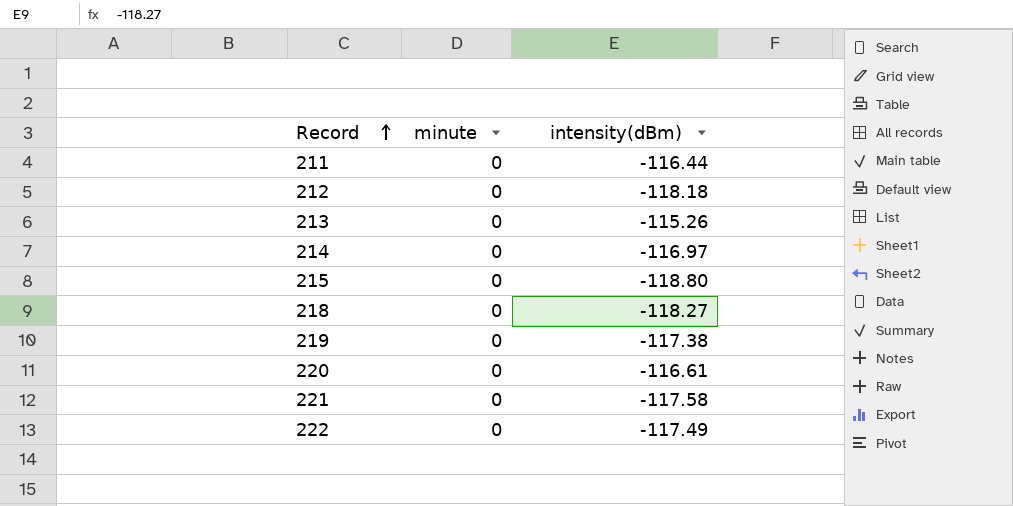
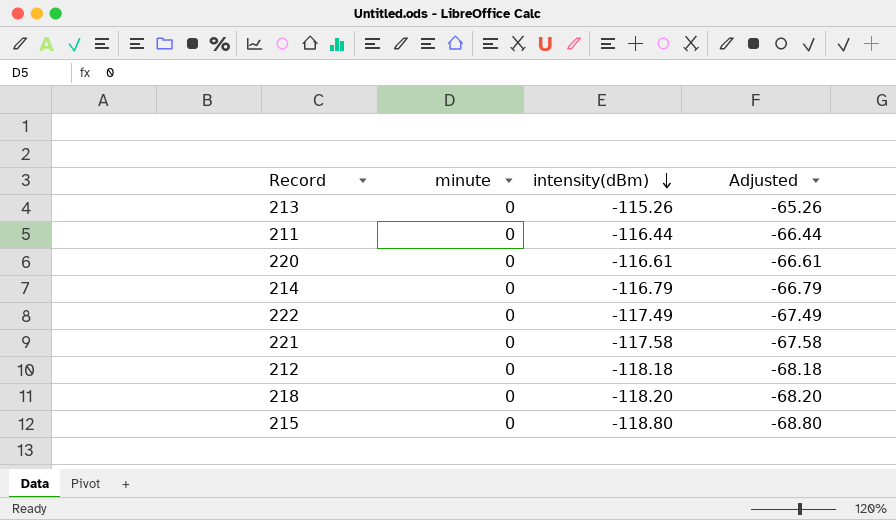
row order: Record ascending -> intensity(dBm) descending
column Adjusted | formula: none -> [intensity(dBm)] + 50
row 219: 0 | -117.38 -> none
214 | intensity(dBm): -116.97 -> -116.79
218 | intensity(dBm): -118.27 -> -118.20

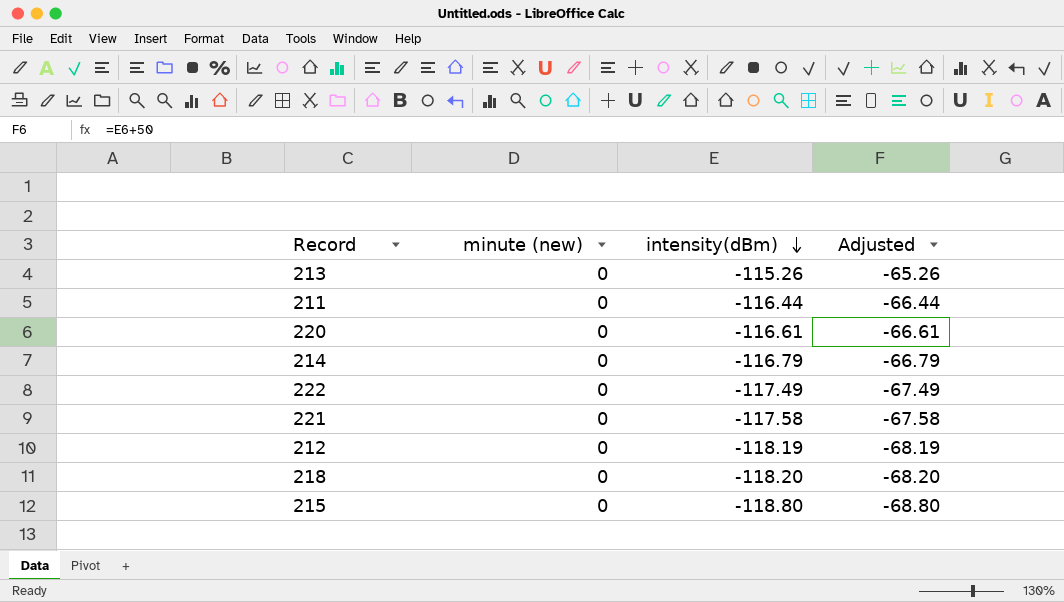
column name: minute -> minute (new)
212 | intensity(dBm): -118.18 -> -118.19
212 | Adjusted: -68.18 -> -68.19

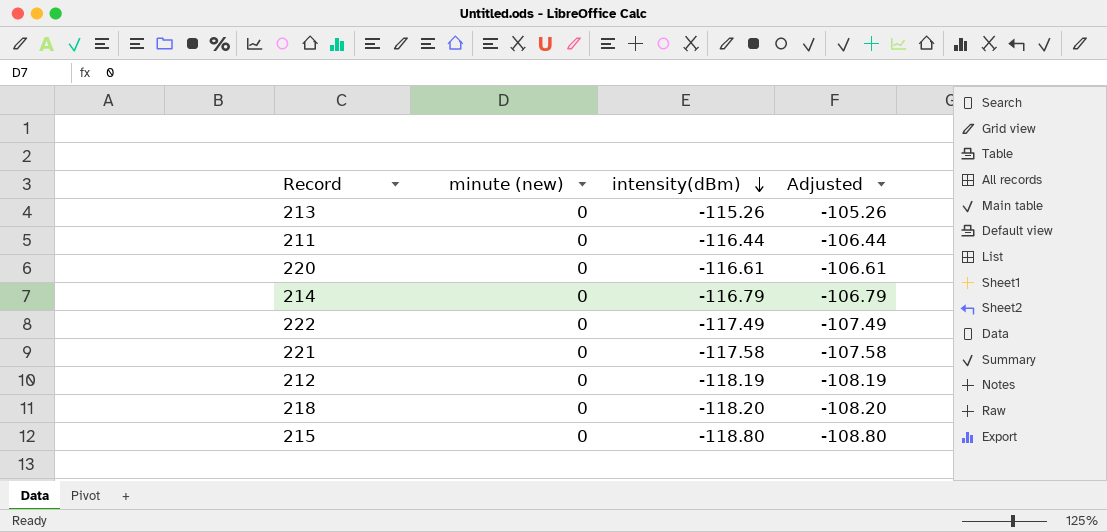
column Adjusted | formula: [intensity(dBm)] + 50 -> [intensity(dBm)] + 10

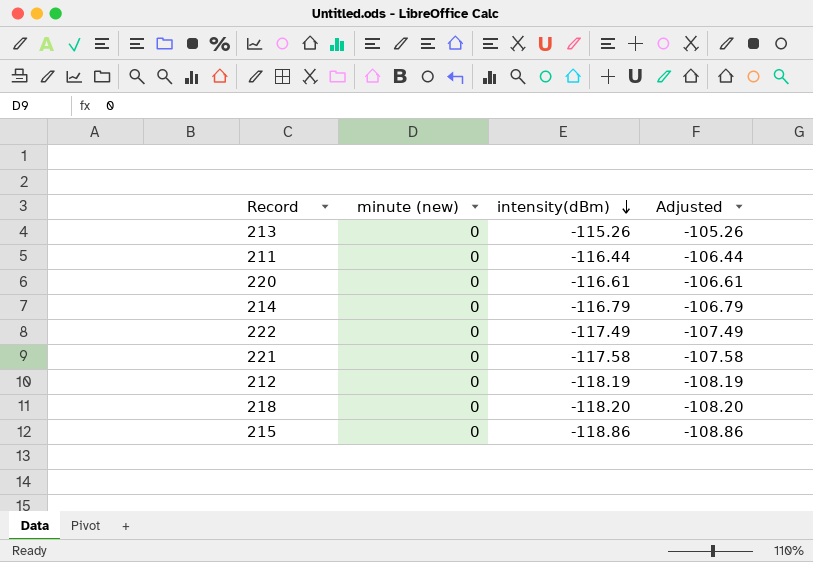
215 | intensity(dBm): -118.80 -> -118.86
215 | Adjusted: -108.80 -> -108.86

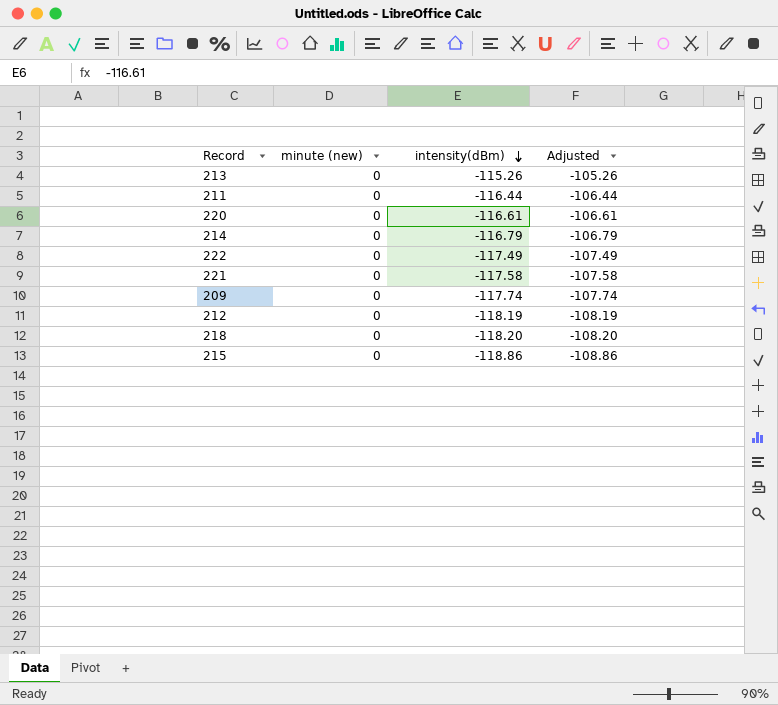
row 209: none -> 0 | -117.74 | -107.74

